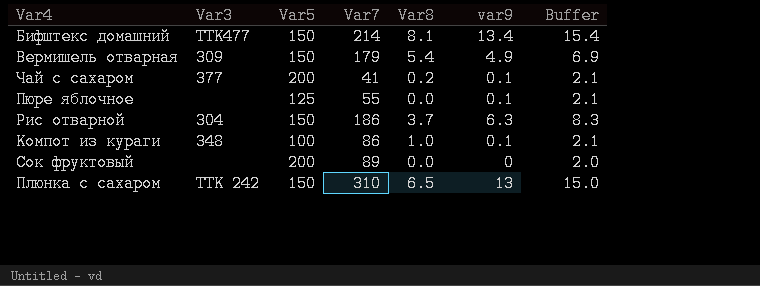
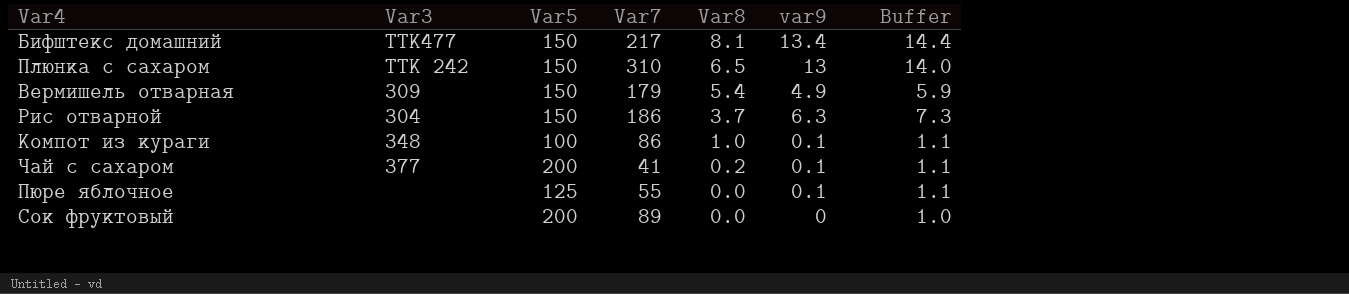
row order: none -> Var8 descending
column Buffer | formula: [var9] + 2 -> [var9] + 1
Бифштекс домашний | Var7: 214 -> 217

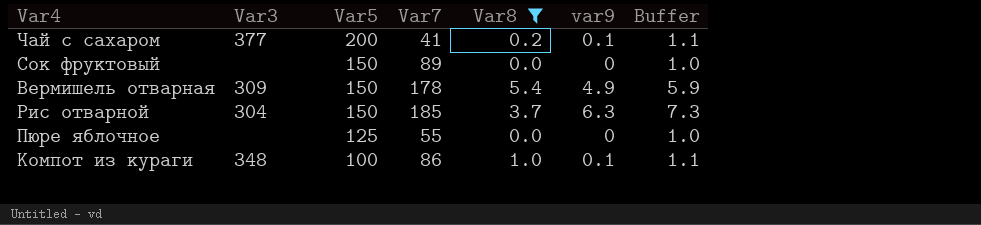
filter: none -> Var8 <= 5.4
row order: Var8 descending -> Var5 descending
Сок фруктовый | Var5: 200 -> 150
Вермишель отварная | Var7: 179 -> 178
Рис отварной | Var7: 186 -> 185
Пюре яблочное | var9: 0.1 -> 0
Пюре яблочное | Buffer: 1.1 -> 1.0

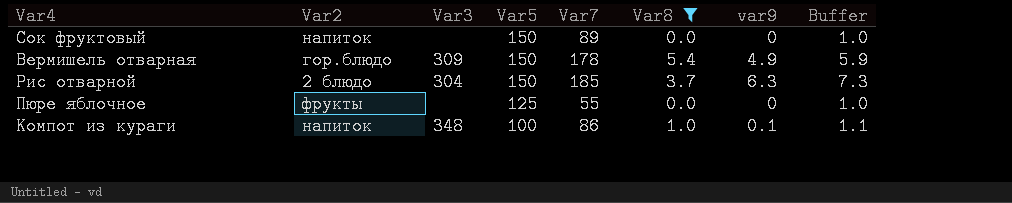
column Var2 | position: none -> 2
row Чай с сахаром: 377 | 200 | 41 | 0.2 | 0.1 | 1.1 -> none

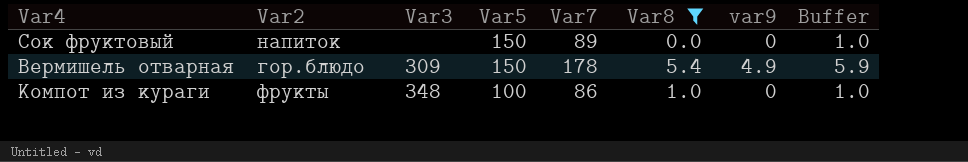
row Рис отварной: 2 блюдо | 304 | 150 | 185 | 3.7 | 6.3 | 7.3 -> none
row Пюре яблочное: фрукты | none | 125 | 55 | 0.0 | 0 | 1.0 -> none
Компот из кураги | Var2: напиток -> фрукты
Компот из кураги | var9: 0.1 -> 0
Компот из кураги | Buffer: 1.1 -> 1.0

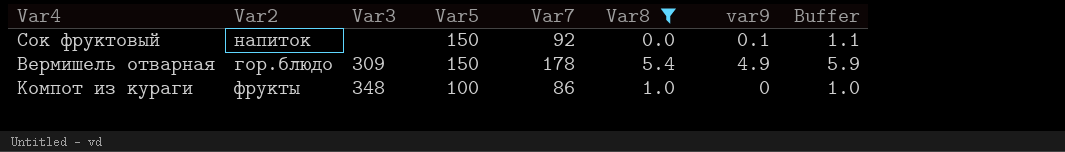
Сок фруктовый | Var7: 89 -> 92
Сок фруктовый | var9: 0 -> 0.1
Сок фруктовый | Buffer: 1.0 -> 1.1

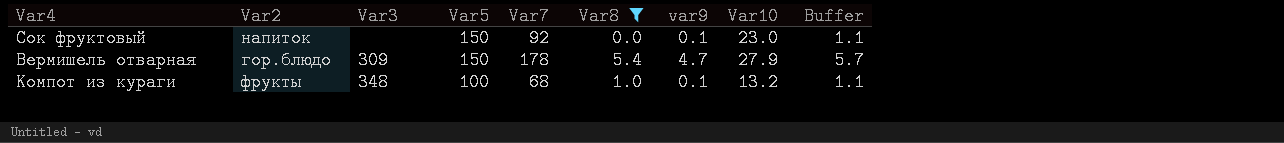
column Var10 | position: none -> 8
Вермишель отварная | var9: 4.9 -> 4.7
Вермишель отварная | Buffer: 5.9 -> 5.7
Компот из кураги | Var7: 86 -> 68
Компот из кураги | var9: 0 -> 0.1
Компот из кураги | Buffer: 1.0 -> 1.1

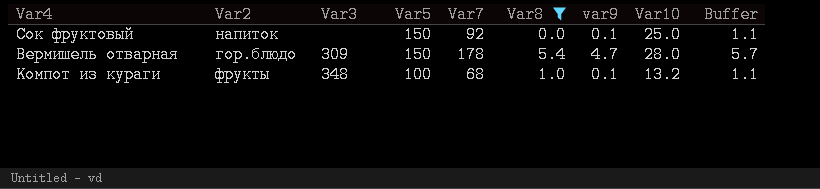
Сок фруктовый | Var10: 23.0 -> 25.0
Вермишель отварная | Var10: 27.9 -> 28.0

